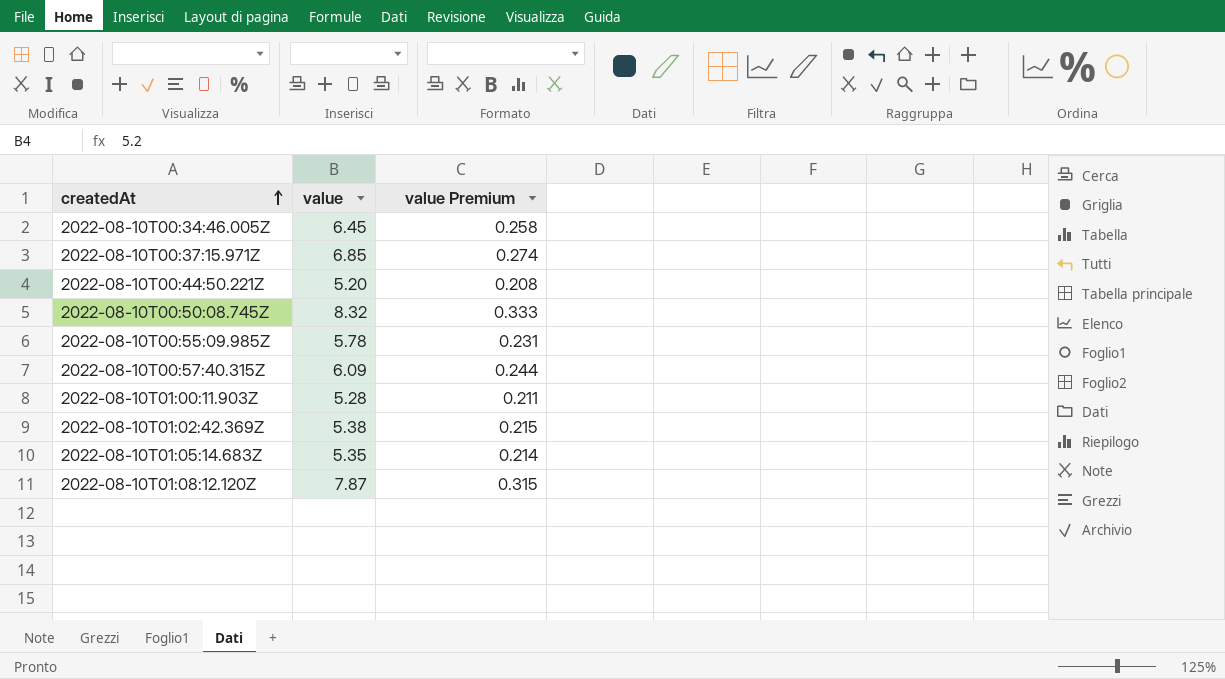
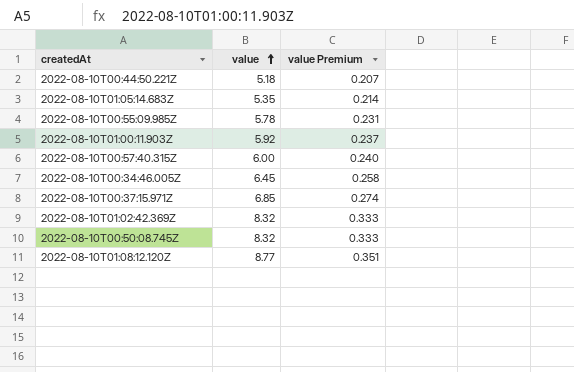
row order: createdAt ascending -> value ascending
2022-08-10T00:44:50.221Z | value: 5.20 -> 5.18
2022-08-10T00:44:50.221Z | value Premium: 0.208 -> 0.207
2022-08-10T01:00:11.903Z | value: 5.28 -> 5.92
2022-08-10T01:00:11.903Z | value Premium: 0.211 -> 0.237
2022-08-10T00:57:40.315Z | value: 6.09 -> 6.00
2022-08-10T00:57:40.315Z | value Premium: 0.244 -> 0.240
2022-08-10T01:02:42.369Z | value: 5.38 -> 8.32
2022-08-10T01:02:42.369Z | value Premium: 0.215 -> 0.333
2022-08-10T01:08:12.120Z | value: 7.87 -> 8.77
2022-08-10T01:08:12.120Z | value Premium: 0.315 -> 0.351

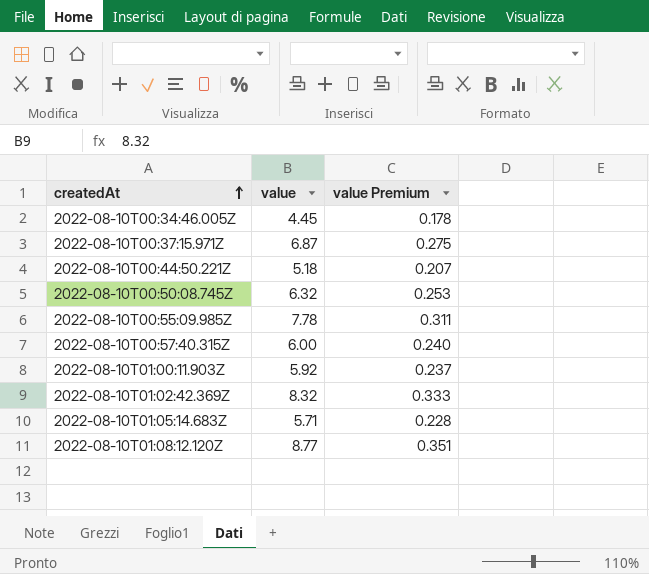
row order: value ascending -> createdAt ascending
2022-08-10T00:34:46.005Z | value: 6.45 -> 4.45
2022-08-10T00:34:46.005Z | value Premium: 0.258 -> 0.178
2022-08-10T00:37:15.971Z | value: 6.85 -> 6.87
2022-08-10T00:37:15.971Z | value Premium: 0.274 -> 0.275
2022-08-10T00:50:08.745Z | value: 8.32 -> 6.32
2022-08-10T00:50:08.745Z | value Premium: 0.333 -> 0.253
2022-08-10T00:55:09.985Z | value: 5.78 -> 7.78
2022-08-10T00:55:09.985Z | value Premium: 0.231 -> 0.311
2022-08-10T01:05:14.683Z | value: 5.35 -> 5.71
2022-08-10T01:05:14.683Z | value Premium: 0.214 -> 0.228

